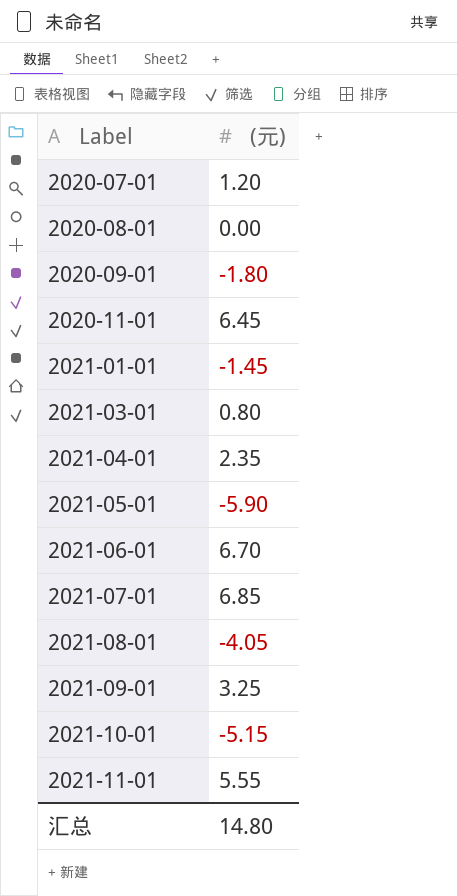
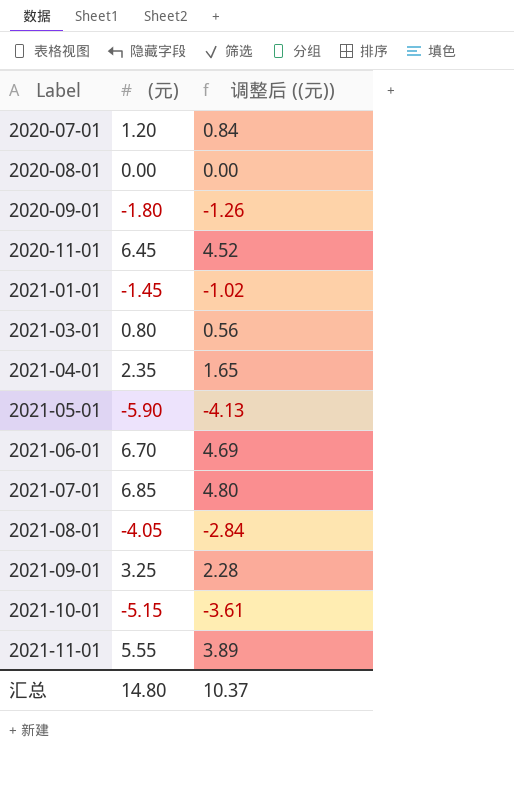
column 调整后 ((元)) | formula: none -> [(元)] * 0.7

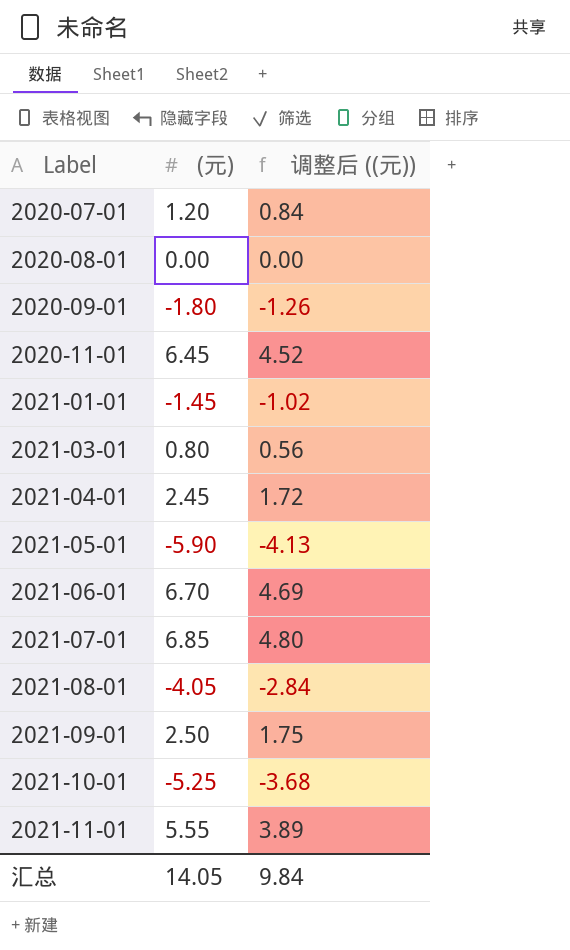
2021-04-01 | (元): 2.35 -> 2.45
2021-04-01 | 调整后 ((元)): 1.65 -> 1.72
2021-09-01 | (元): 3.25 -> 2.50
2021-09-01 | 调整后 ((元)): 2.28 -> 1.75
2021-10-01 | (元): -5.15 -> -5.25
2021-10-01 | 调整后 ((元)): -3.61 -> -3.68
汇总 | (元): 14.80 -> 14.05
汇总 | 调整后 ((元)): 10.37 -> 9.84

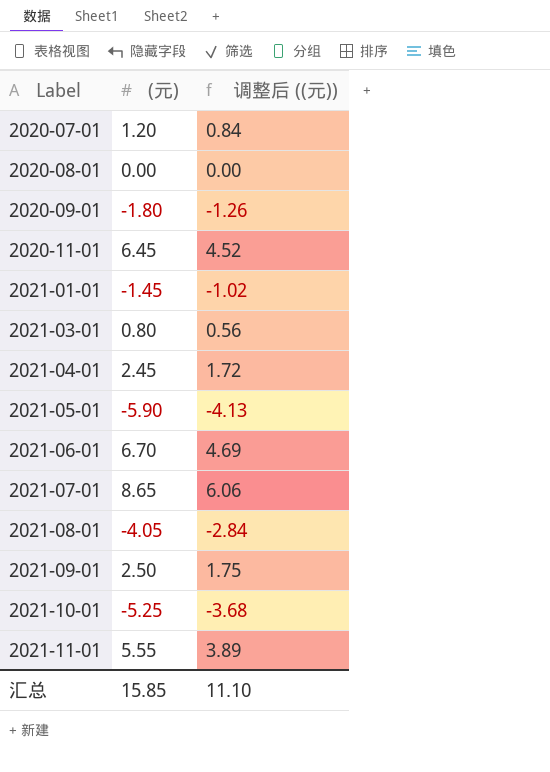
2021-07-01 | (元): 6.85 -> 8.65
2021-07-01 | 调整后 ((元)): 4.80 -> 6.06
汇总 | (元): 14.05 -> 15.85
汇总 | 调整后 ((元)): 9.84 -> 11.10

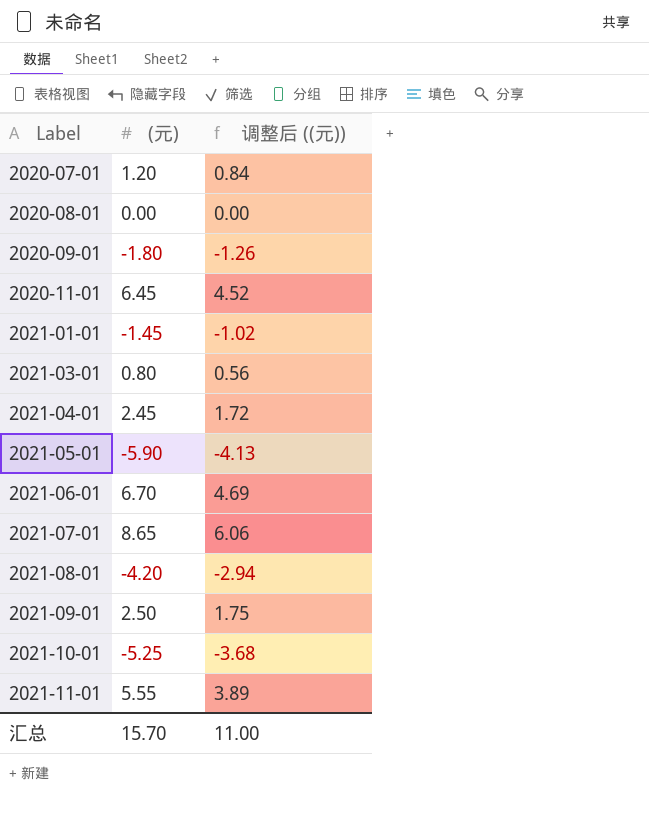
2021-08-01 | (元): -4.05 -> -4.20
2021-08-01 | 调整后 ((元)): -2.84 -> -2.94
汇总 | (元): 15.85 -> 15.70
汇总 | 调整后 ((元)): 11.10 -> 11.00

